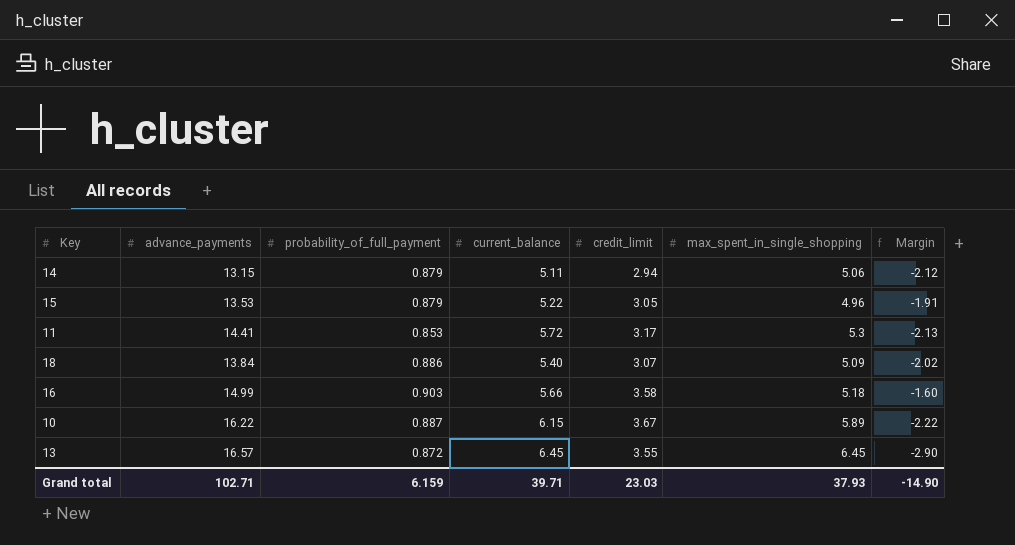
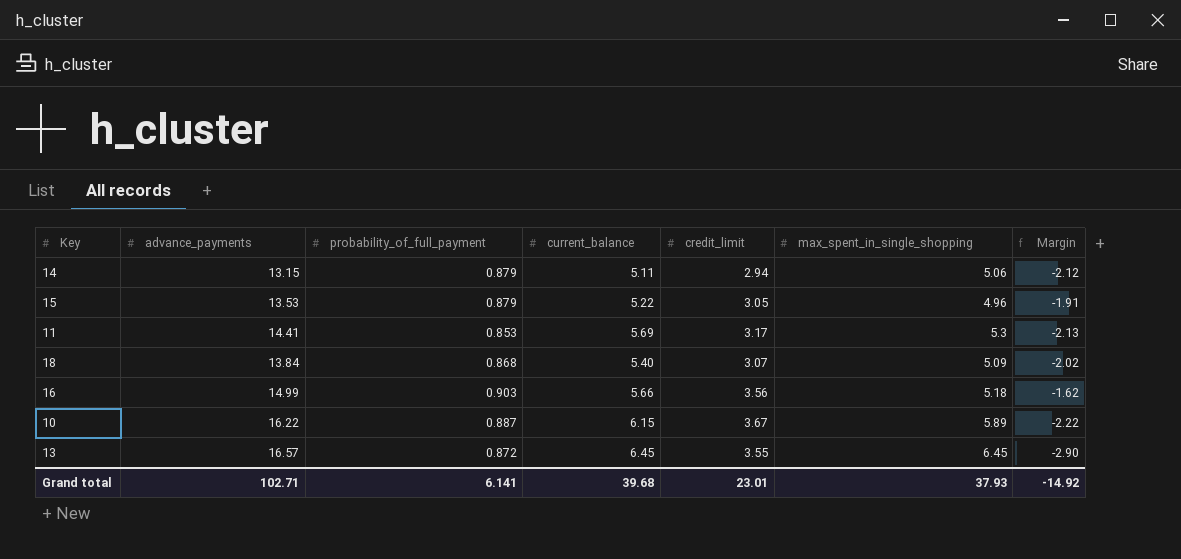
11 | current_balance: 5.72 -> 5.69
18 | probability_of_full_payment: 0.886 -> 0.868
16 | credit_limit: 3.58 -> 3.56
16 | Margin: -1.60 -> -1.62
Grand total | probability_of_full_payment: 6.159 -> 6.141
Grand total | current_balance: 39.71 -> 39.68
Grand total | credit_limit: 23.03 -> 23.01
Grand total | Margin: -14.90 -> -14.92

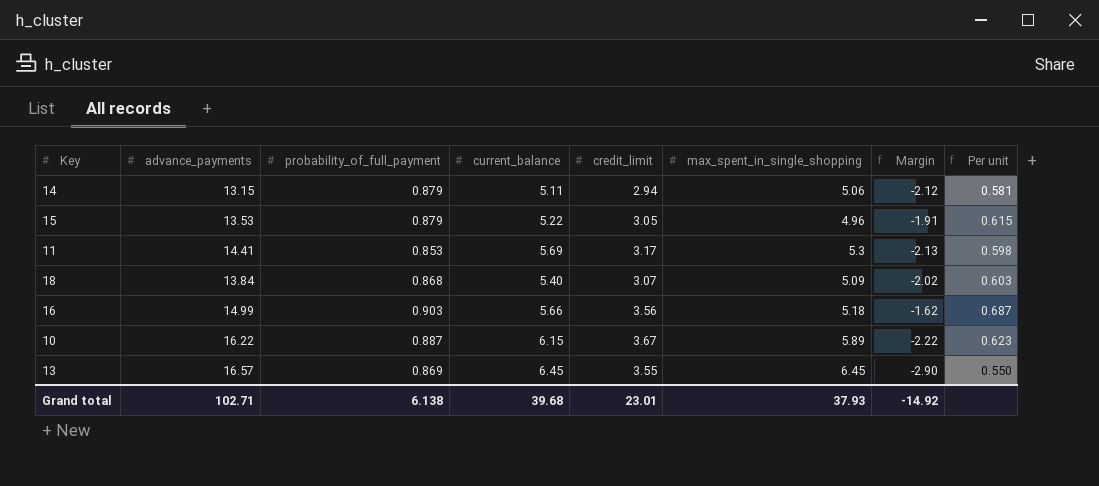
column Per unit | formula: none -> [credit_limit] / [max_spent_in_single_shopping]
13 | probability_of_full_payment: 0.872 -> 0.869
Grand total | probability_of_full_payment: 6.141 -> 6.138

